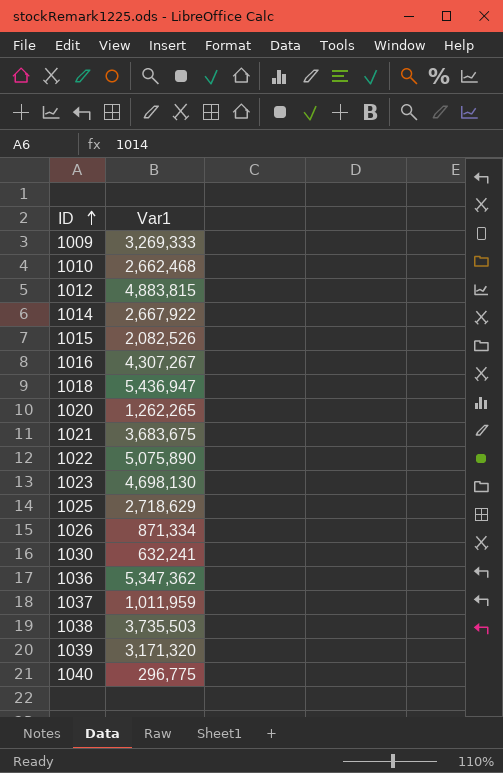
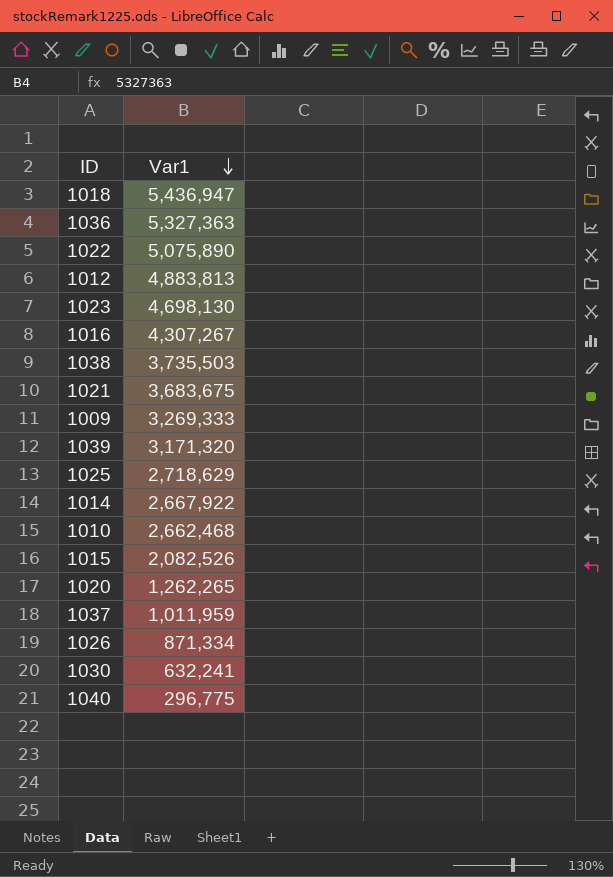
row order: ID ascending -> Var1 descending
1036 | Var1: 5,347,362 -> 5,327,363
1012 | Var1: 4,883,815 -> 4,883,813

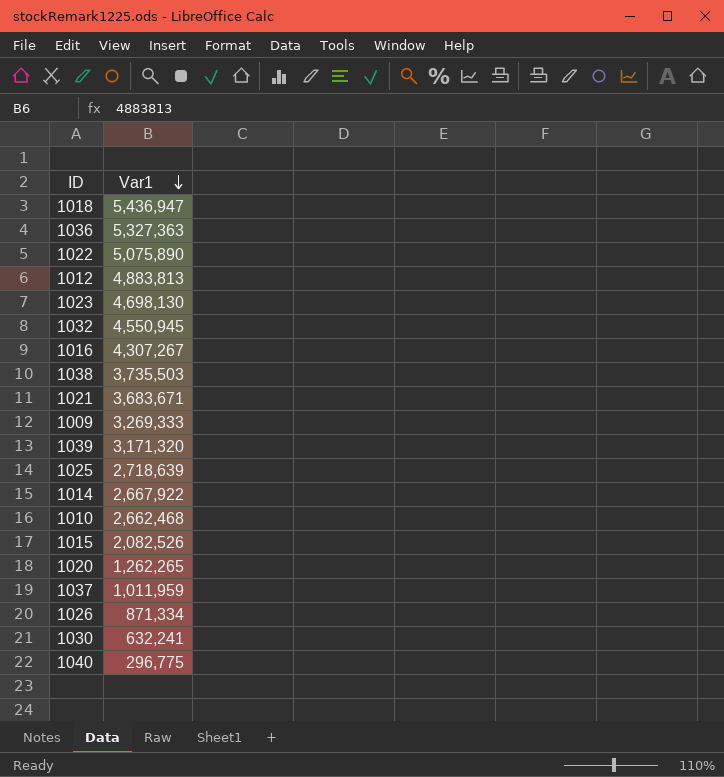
row 1032: none -> 4,550,945
1021 | Var1: 3,683,675 -> 3,683,671
1025 | Var1: 2,718,629 -> 2,718,639

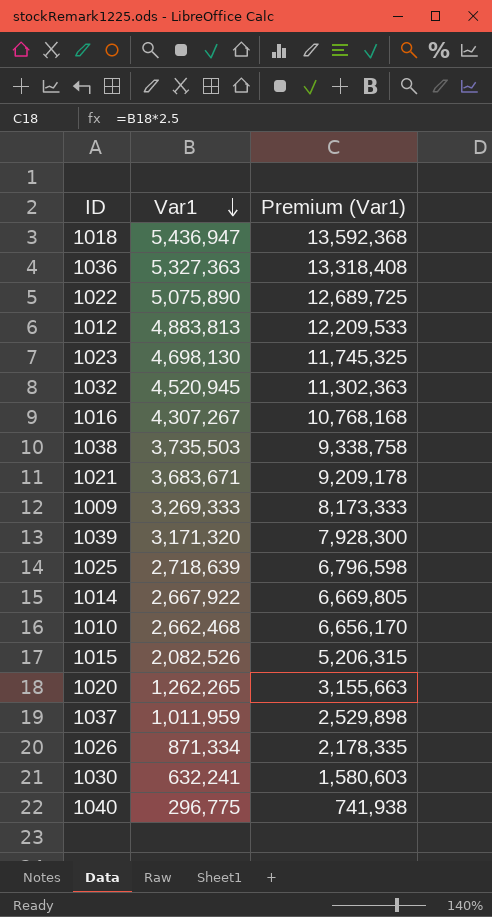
column Premium (Var1) | formula: none -> [Var1] * 2.5
1032 | Var1: 4,550,945 -> 4,520,945

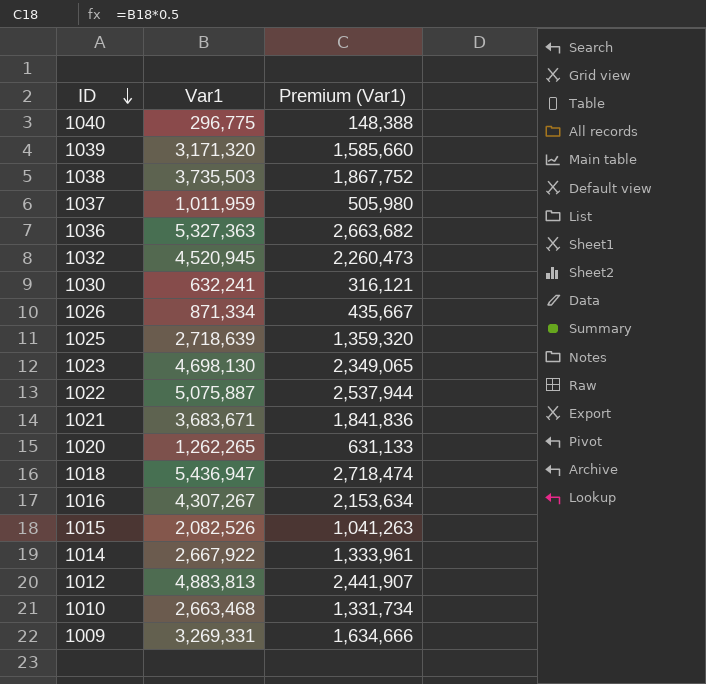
row order: Var1 descending -> ID descending
column Premium (Var1) | formula: [Var1] * 2.5 -> [Var1] * 0.5
1022 | Var1: 5,075,890 -> 5,075,887
1010 | Var1: 2,662,468 -> 2,663,468
1009 | Var1: 3,269,333 -> 3,269,331

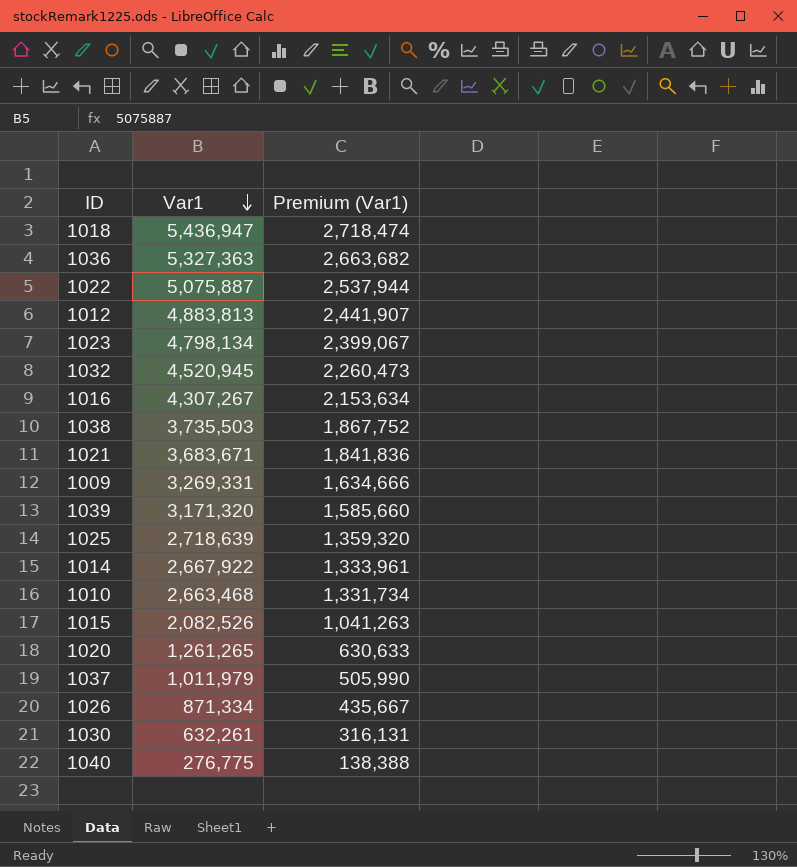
row order: ID descending -> Var1 descending
1023 | Var1: 4,698,130 -> 4,798,134
1023 | Premium (Var1): 2,349,065 -> 2,399,067
1020 | Var1: 1,262,265 -> 1,261,265
1020 | Premium (Var1): 631,133 -> 630,633
1037 | Var1: 1,011,959 -> 1,011,979
1037 | Premium (Var1): 505,980 -> 505,990
1030 | Var1: 632,241 -> 632,261
1030 | Premium (Var1): 316,121 -> 316,131
1040 | Var1: 296,775 -> 276,775
1040 | Premium (Var1): 148,388 -> 138,388

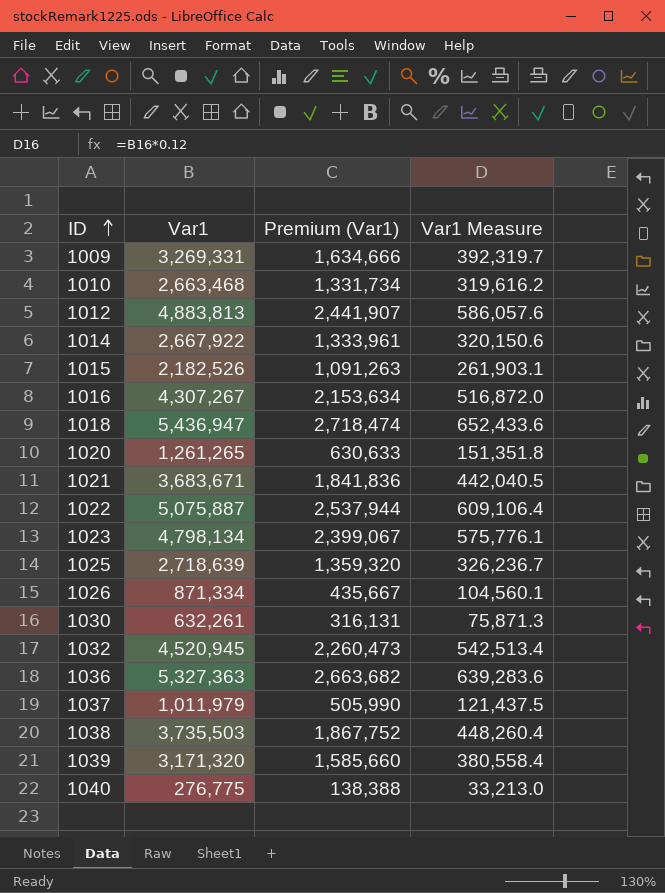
row order: Var1 descending -> ID ascending
column Var1 Measure | formula: none -> [Var1] * 0.12
1015 | Var1: 2,082,526 -> 2,182,526
1015 | Premium (Var1): 1,041,263 -> 1,091,263

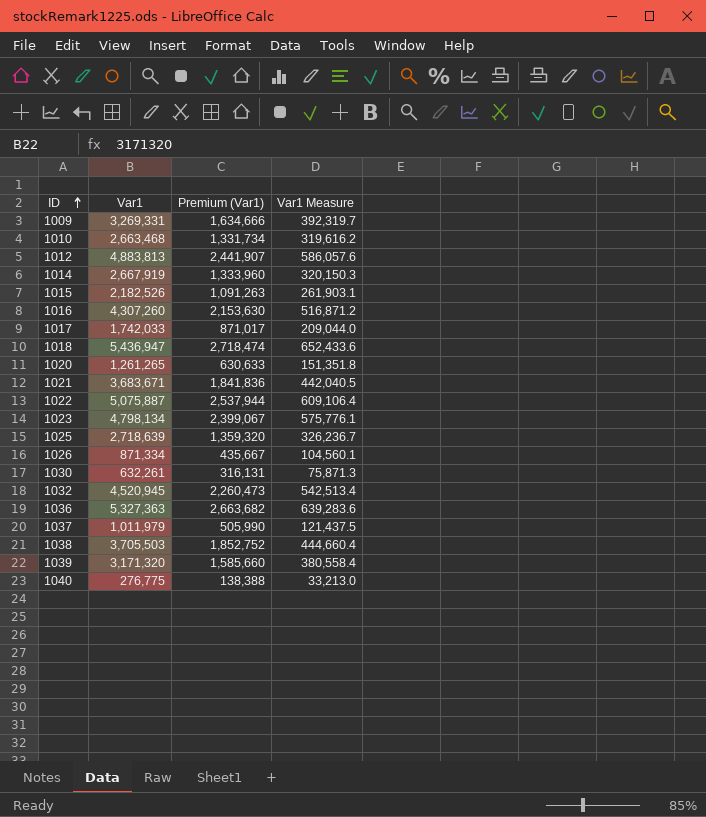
1014 | Var1: 2,667,922 -> 2,667,919
1014 | Premium (Var1): 1,333,961 -> 1,333,960
1014 | Var1 Measure: 320,150.6 -> 320,150.3
1016 | Var1: 4,307,267 -> 4,307,260
1016 | Premium (Var1): 2,153,634 -> 2,153,630
1016 | Var1 Measure: 516,872.0 -> 516,871.2
row 1017: none -> 1,742,033 | 871,017 | 209,044.0
1038 | Var1: 3,735,503 -> 3,705,503
1038 | Premium (Var1): 1,867,752 -> 1,852,752
1038 | Var1 Measure: 448,260.4 -> 444,660.4

